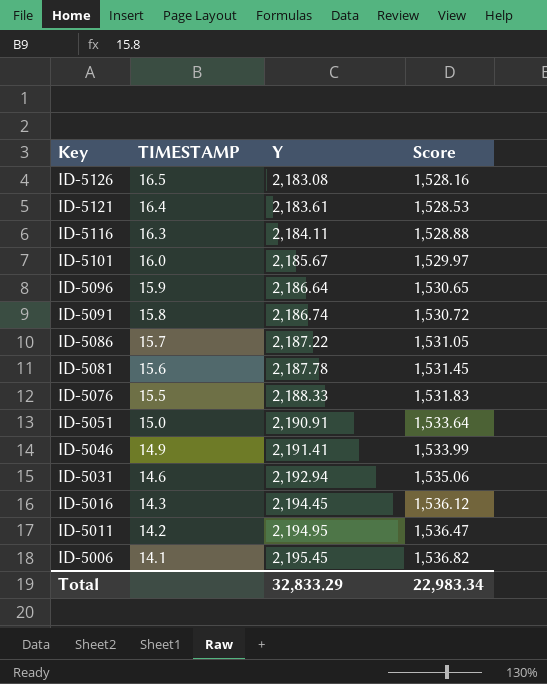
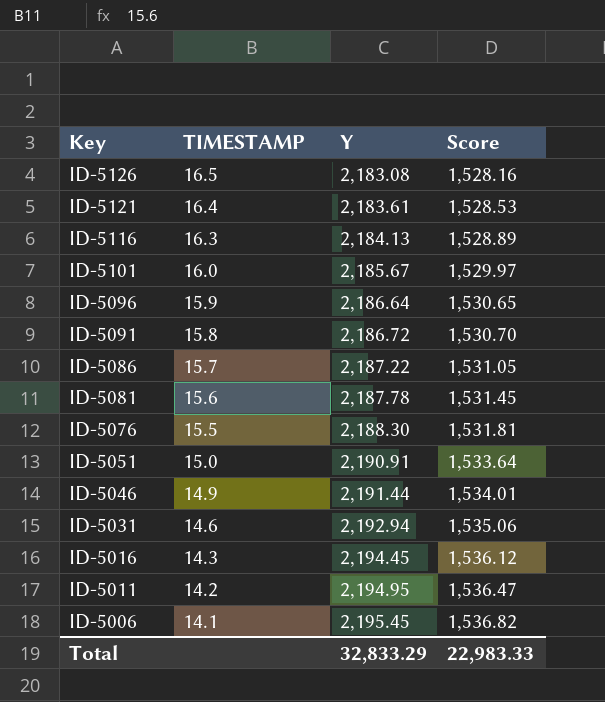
ID-5116 | Y: 2,184.11 -> 2,184.13
ID-5116 | Score: 1,528.88 -> 1,528.89
ID-5091 | Y: 2,186.74 -> 2,186.72
ID-5091 | Score: 1,530.72 -> 1,530.70
ID-5076 | Y: 2,188.33 -> 2,188.30
ID-5076 | Score: 1,531.83 -> 1,531.81
ID-5046 | Y: 2,191.41 -> 2,191.44
ID-5046 | Score: 1,533.99 -> 1,534.01
Total | Score: 22,983.34 -> 22,983.33

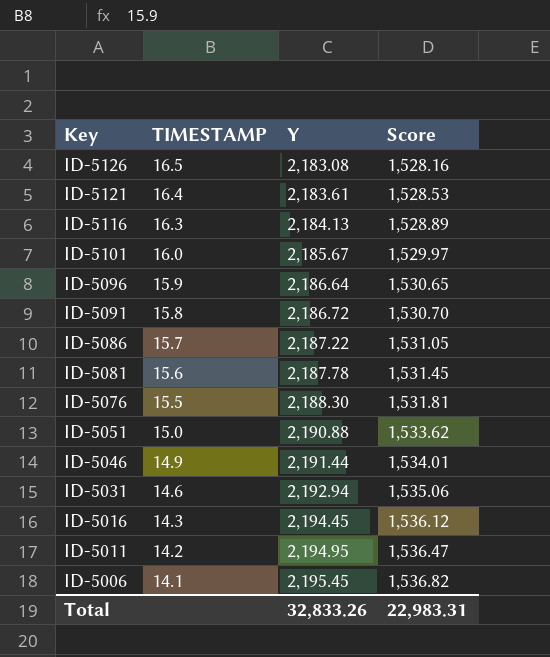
ID-5051 | Y: 2,190.91 -> 2,190.88
ID-5051 | Score: 1,533.64 -> 1,533.62
Total | Y: 32,833.29 -> 32,833.26
Total | Score: 22,983.33 -> 22,983.31

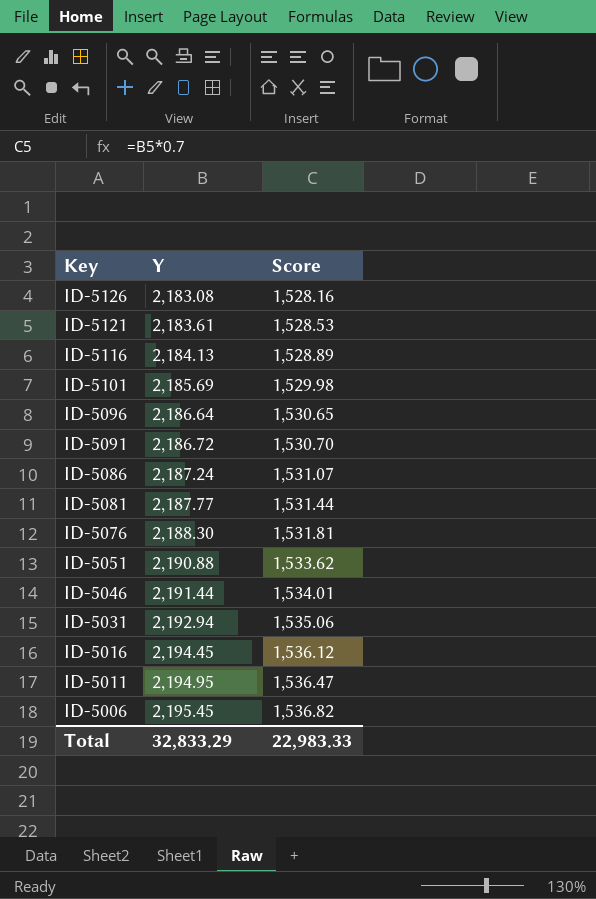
column TIMESTAMP | position: 2 -> none
ID-5101 | Y: 2,185.67 -> 2,185.69
ID-5101 | Score: 1,529.97 -> 1,529.98
ID-5086 | Y: 2,187.22 -> 2,187.24
ID-5086 | Score: 1,531.05 -> 1,531.07
ID-5081 | Y: 2,187.78 -> 2,187.77
ID-5081 | Score: 1,531.45 -> 1,531.44
Total | Y: 32,833.26 -> 32,833.29
Total | Score: 22,983.31 -> 22,983.33

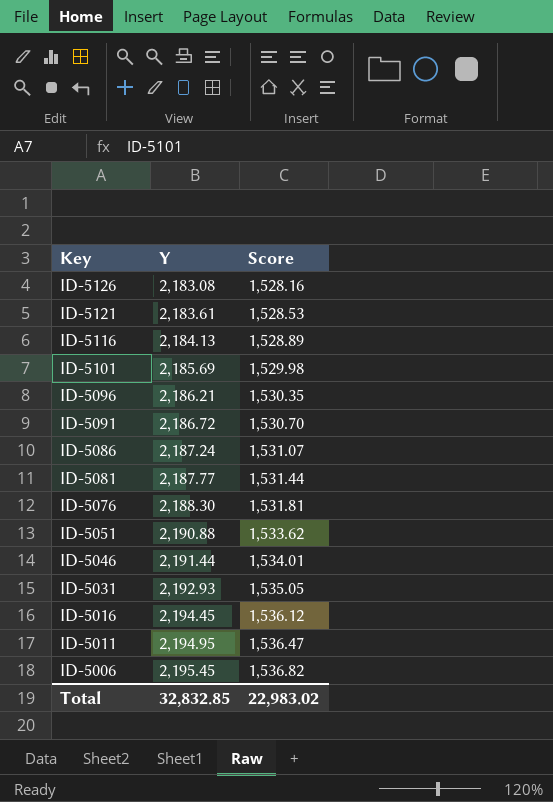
ID-5096 | Y: 2,186.64 -> 2,186.21
ID-5096 | Score: 1,530.65 -> 1,530.35
ID-5031 | Y: 2,192.94 -> 2,192.93
ID-5031 | Score: 1,535.06 -> 1,535.05
Total | Y: 32,833.29 -> 32,832.85
Total | Score: 22,983.33 -> 22,983.02

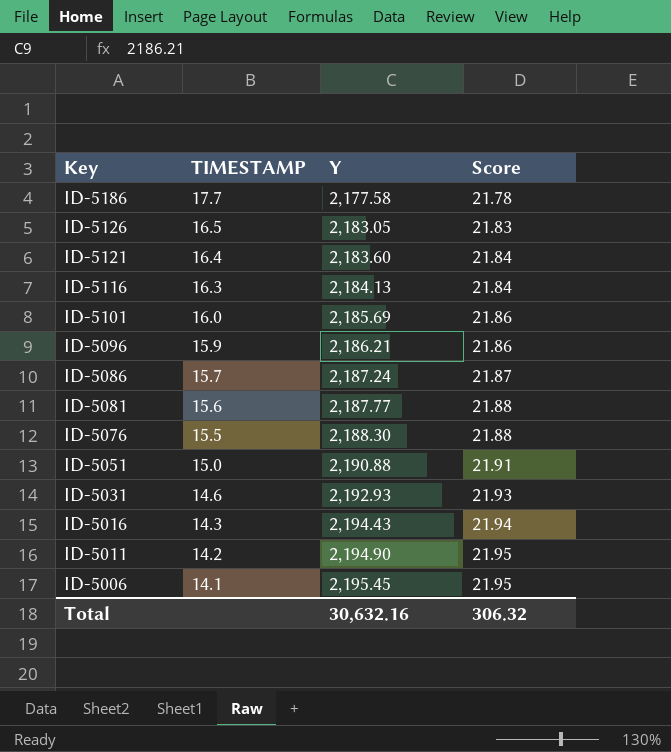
column TIMESTAMP | position: none -> 2
column Score | formula: [Y] * 0.7 -> [Y] * 0.01
row ID-5091: 2,186.72 | 1,530.70 -> none
row ID-5046: 2,191.44 | 1,534.01 -> none
row ID-5186: none -> 17.7 | 2,177.58 | 21.78
ID-5126 | Y: 2,183.08 -> 2,183.05
ID-5121 | Y: 2,183.61 -> 2,183.60
ID-5016 | Y: 2,194.45 -> 2,194.43
ID-5011 | Y: 2,194.95 -> 2,194.90
Total | Y: 32,832.85 -> 30,632.16
Total | Score: 22,983.02 -> 306.32

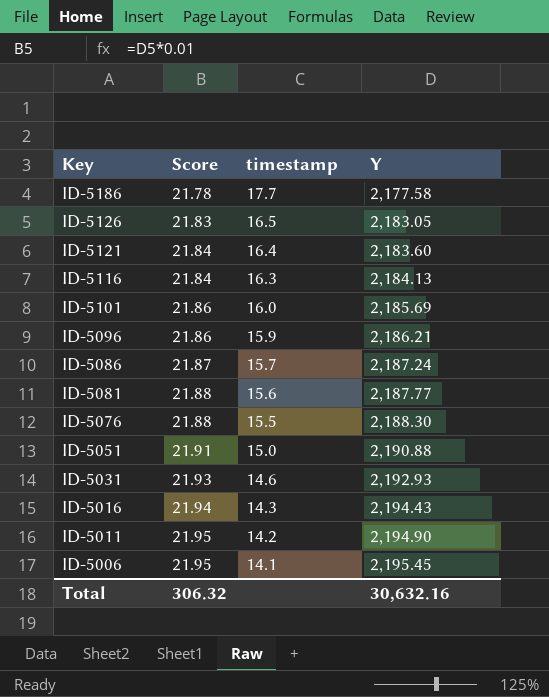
column Score | position: 4 -> 2
column name: TIMESTAMP -> timestamp

